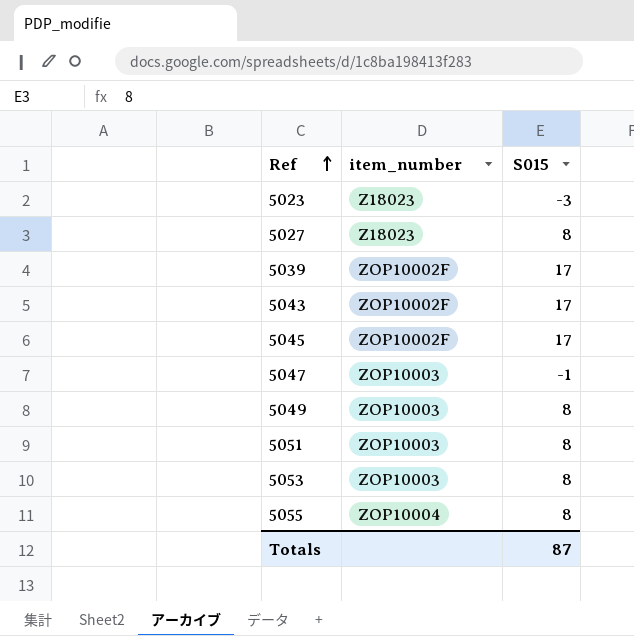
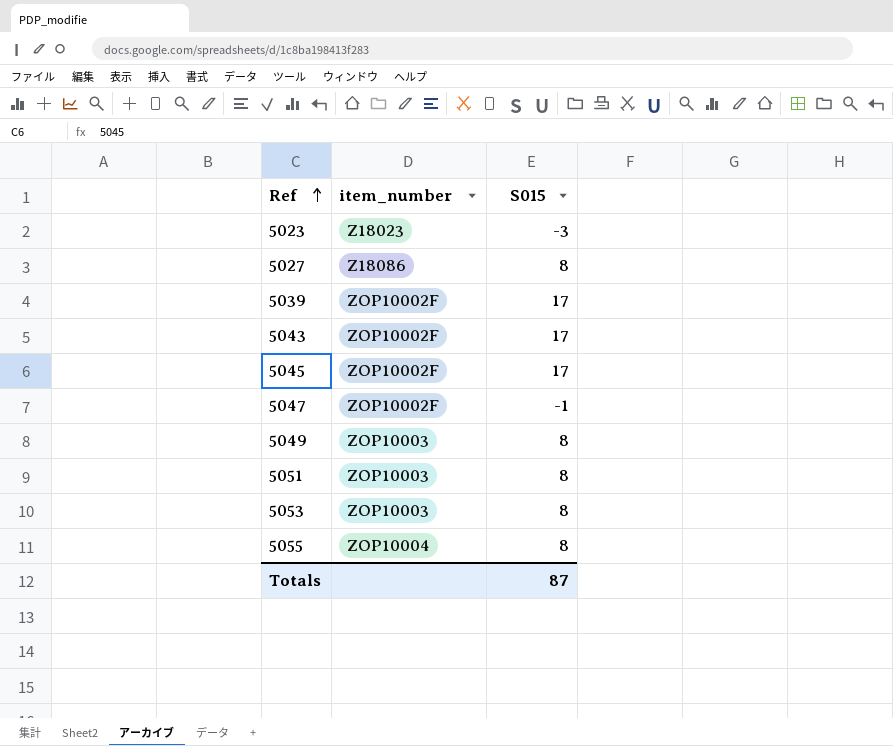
5027 | item_number: Z18023 -> Z18086
5047 | item_number: ZOP10003 -> ZOP10002F

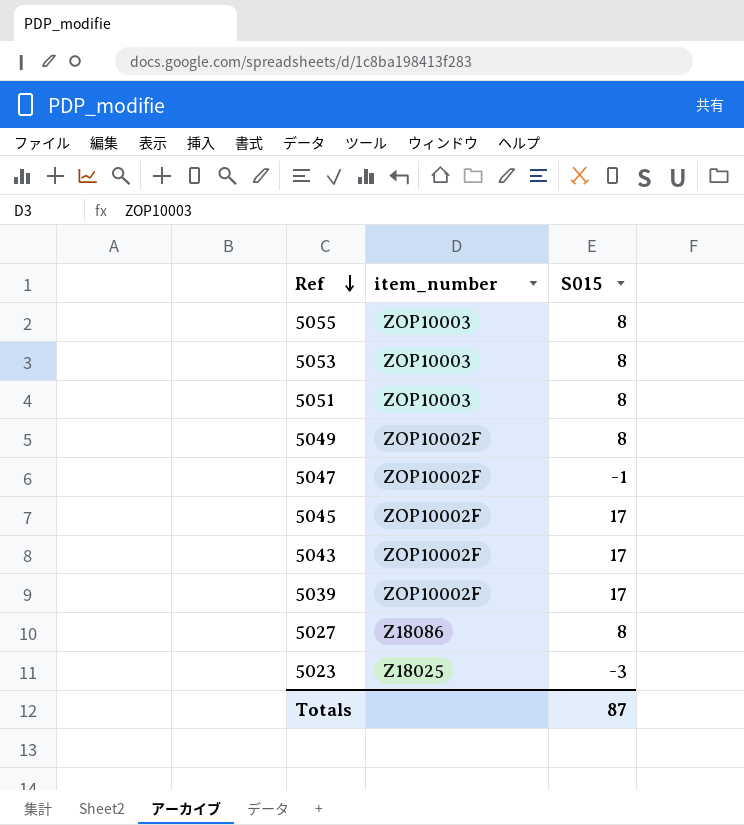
row order: Ref ascending -> Ref descending
5055 | item_number: ZOP10004 -> ZOP10003
5049 | item_number: ZOP10003 -> ZOP10002F
5023 | item_number: Z18023 -> Z18025

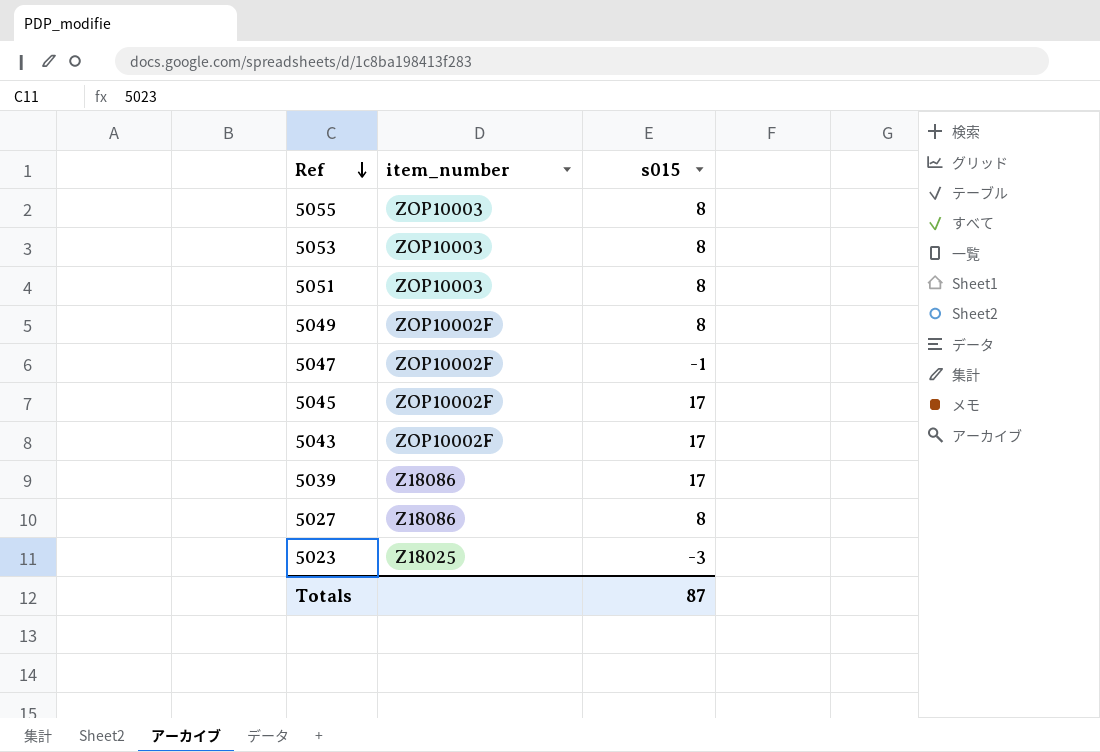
column name: S015 -> s015
5039 | item_number: ZOP10002F -> Z18086

